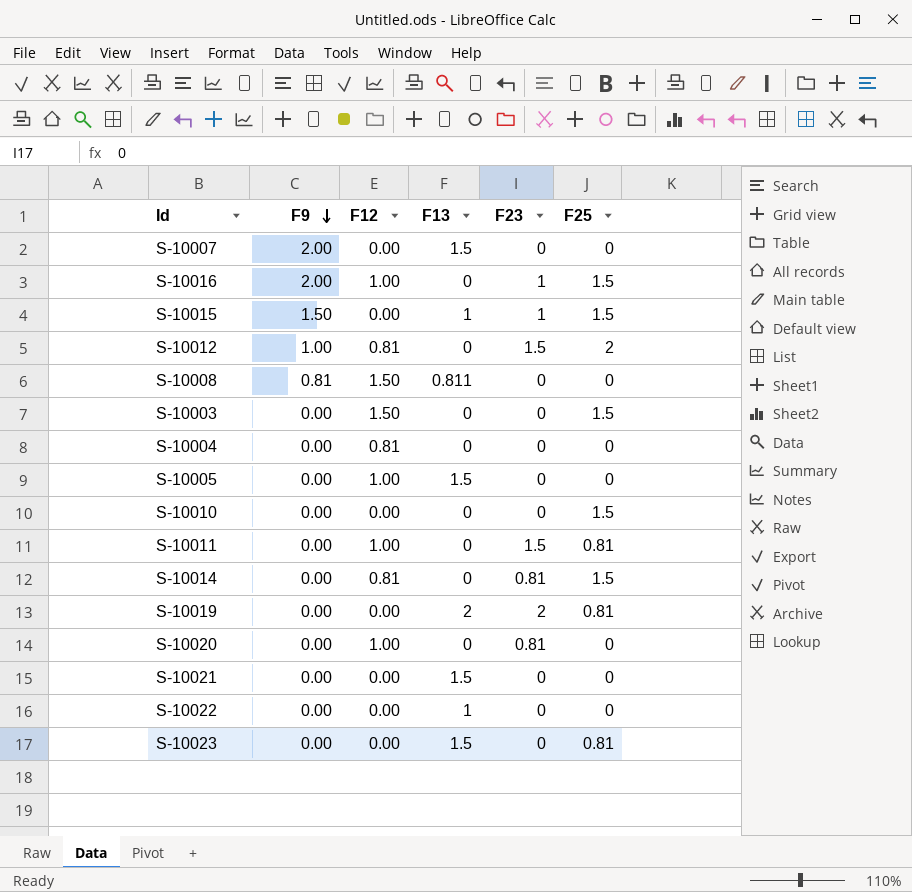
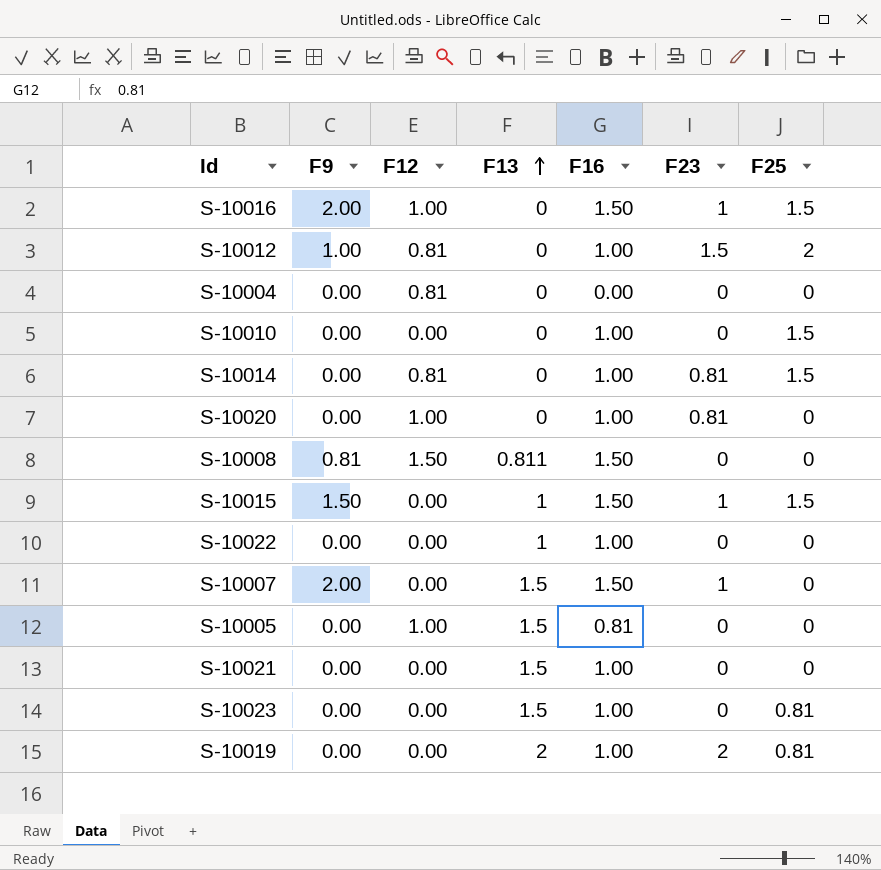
row order: F9 descending -> F13 ascending
column F16 | position: none -> 5
row S-10003: 0.00 | 1.50 | 0 | 0 | 1.5 -> none
row S-10011: 0.00 | 1.00 | 0 | 1.5 | 0.81 -> none
S-10007 | F23: 0 -> 1

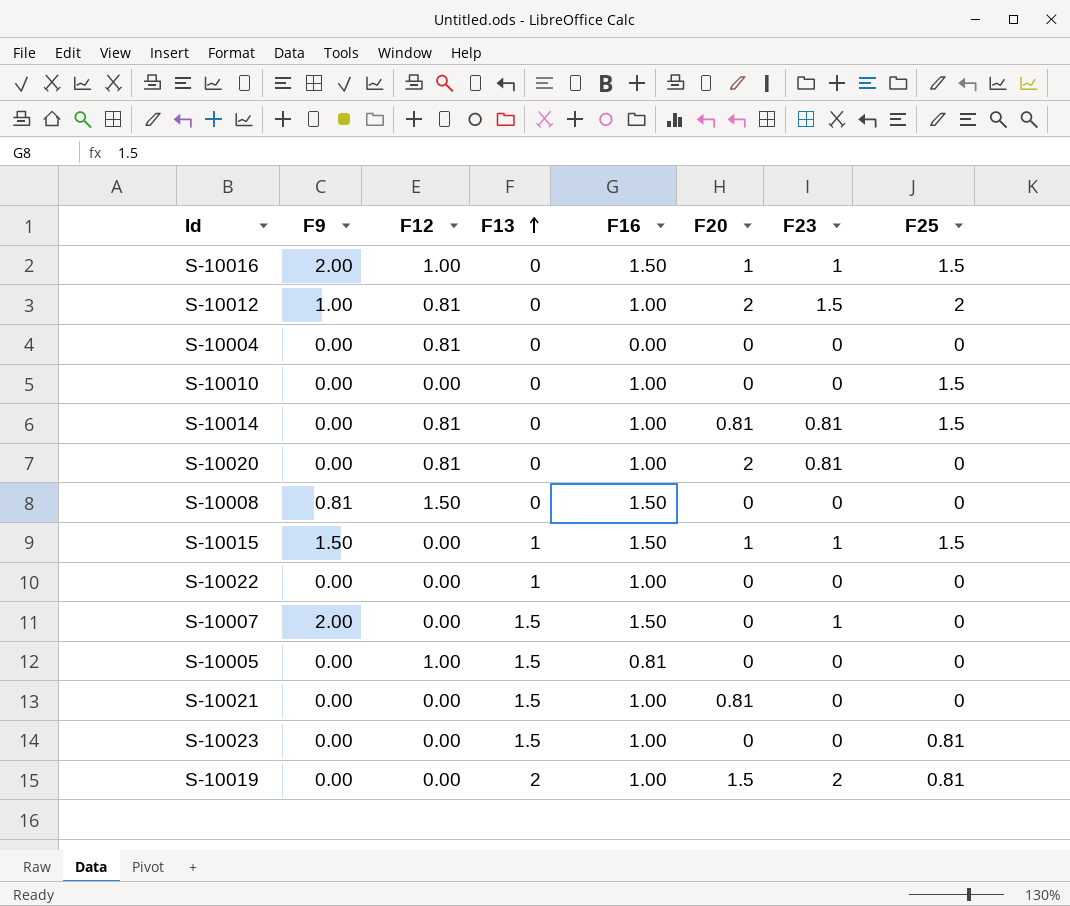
column F20 | position: none -> 6
S-10020 | F12: 1.00 -> 0.81
S-10008 | F13: 0.811 -> 0

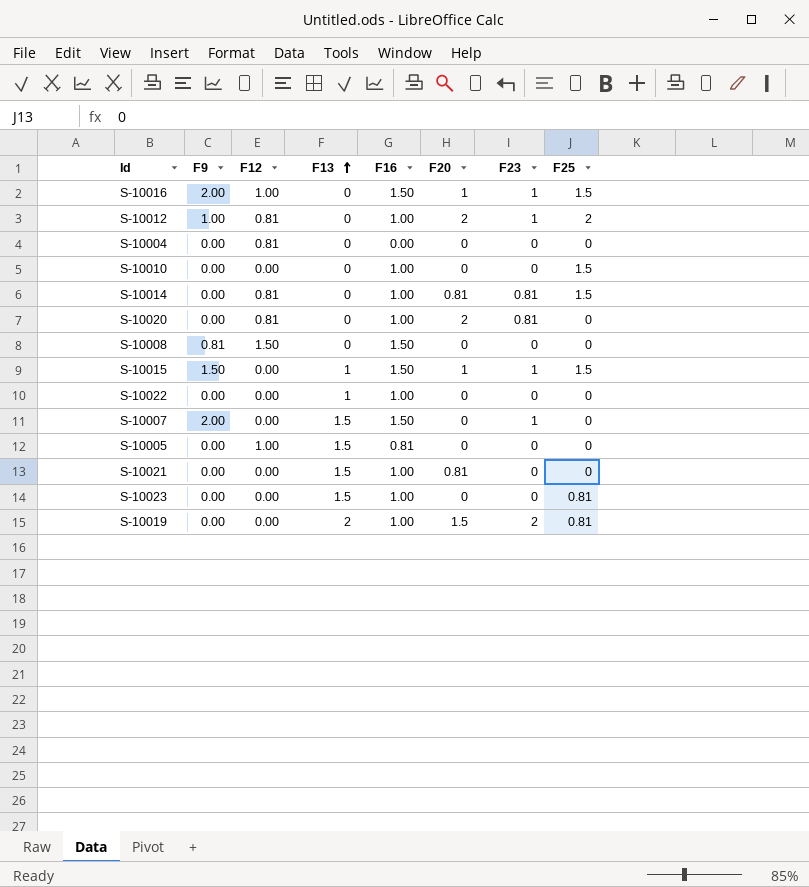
S-10012 | F23: 1.5 -> 1

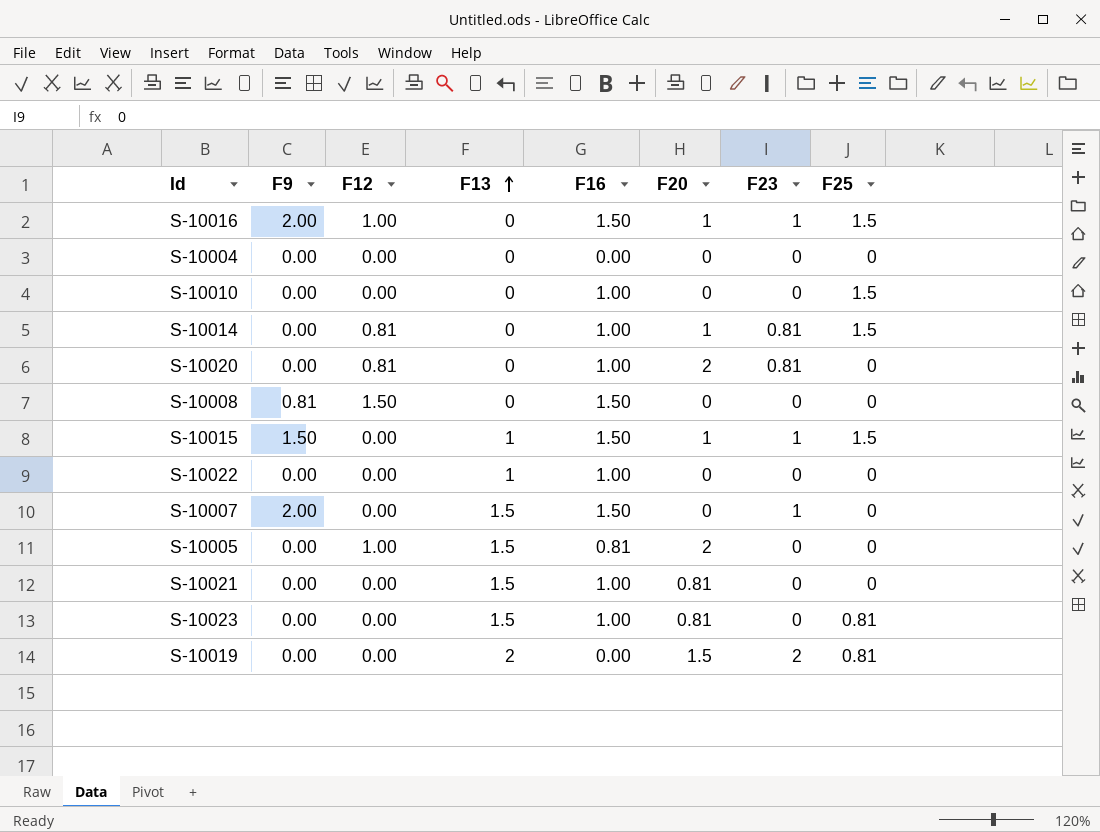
row S-10012: 1.00 | 0.81 | 0 | 1.00 | 2 | 1 | 2 -> none
S-10004 | F12: 0.81 -> 0.00
S-10014 | F20: 0.81 -> 1
S-10005 | F20: 0 -> 2
S-10023 | F20: 0 -> 0.81
S-10019 | F16: 1.00 -> 0.00

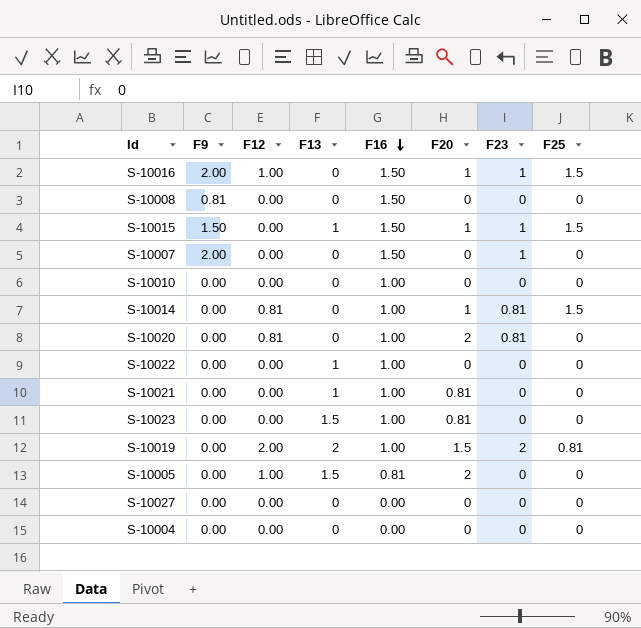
row order: F13 ascending -> F16 descending
S-10008 | F12: 1.50 -> 0.00
S-10007 | F13: 1.5 -> 0
S-10010 | F25: 1.5 -> 0
S-10021 | F13: 1.5 -> 1
S-10023 | F25: 0.81 -> 0
S-10019 | F12: 0.00 -> 2.00
S-10019 | F16: 0.00 -> 1.00
row S-10027: none -> 0.00 | 0.00 | 0 | 0.00 | 0 | 0 | 0

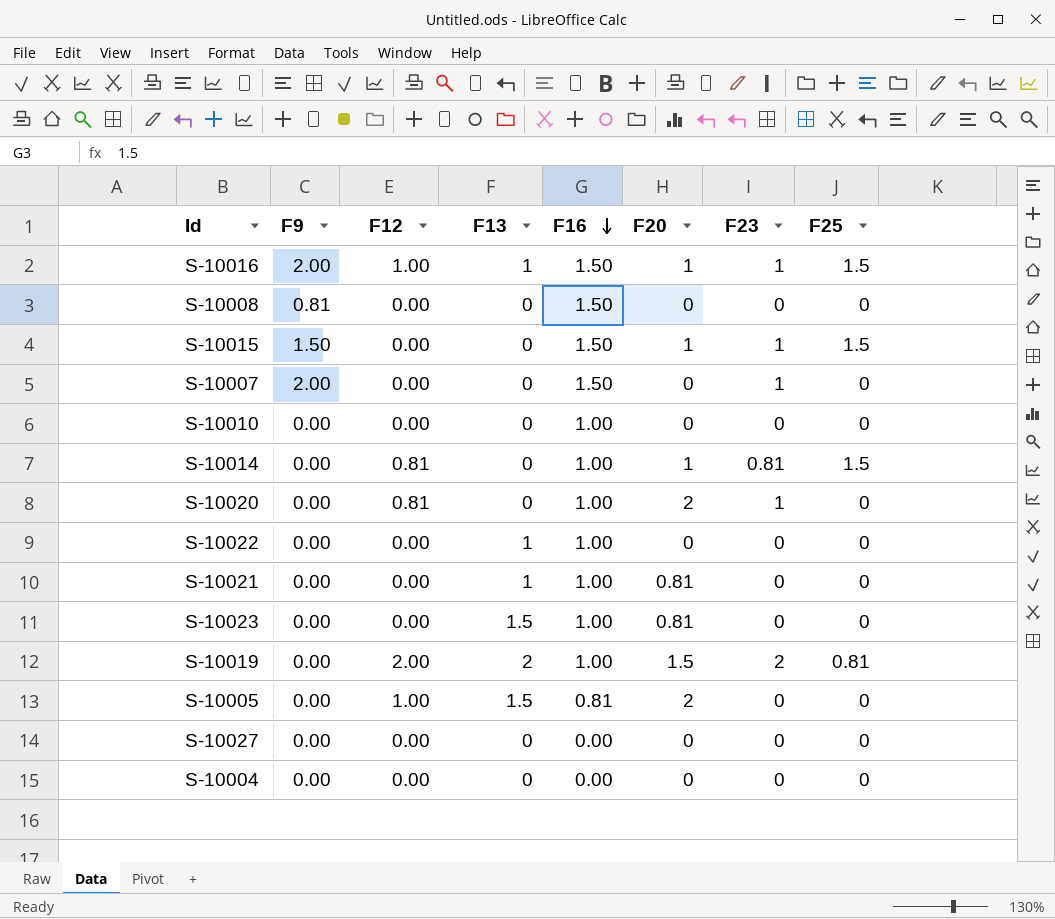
S-10016 | F13: 0 -> 1
S-10015 | F13: 1 -> 0
S-10020 | F23: 0.81 -> 1

